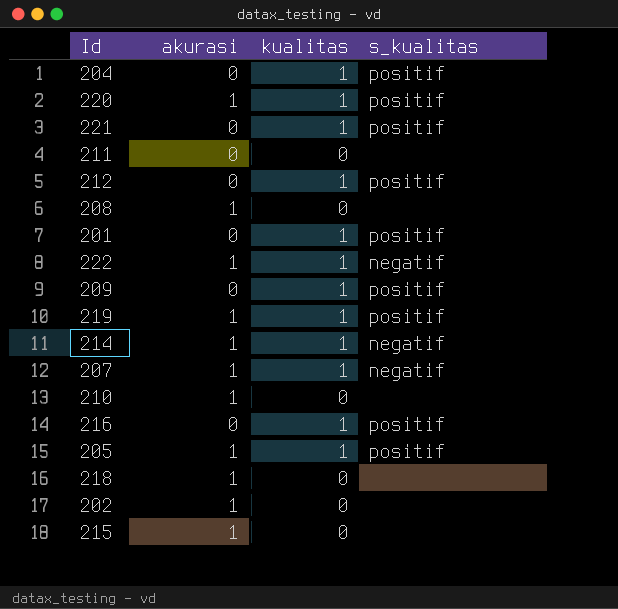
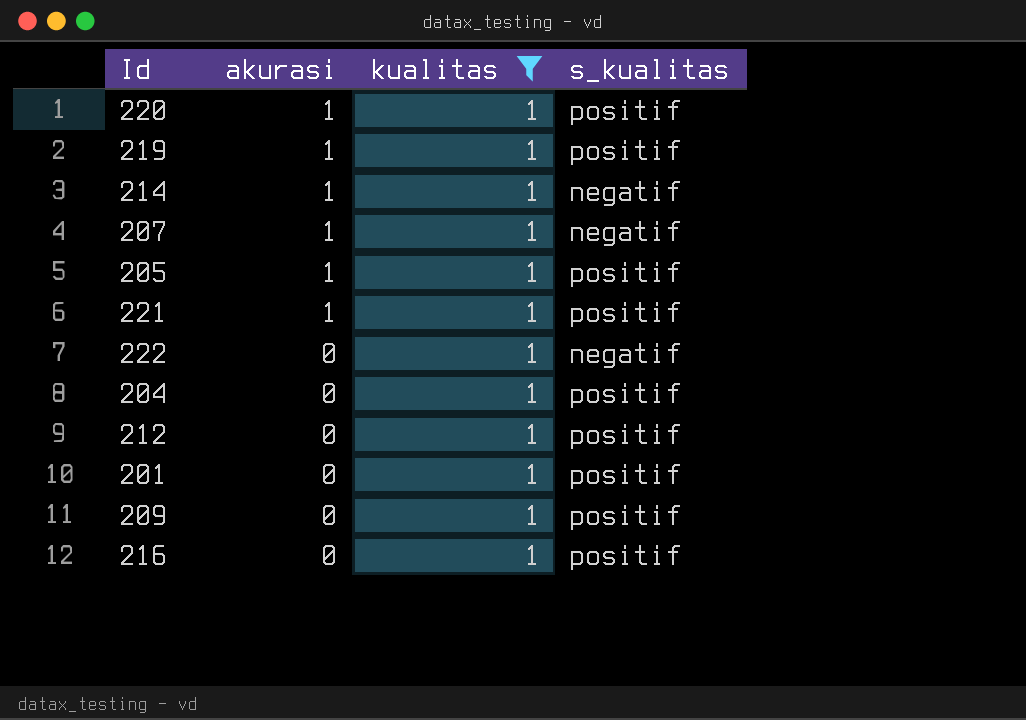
filter: none -> kualitas = 1
row order: none -> akurasi descending
221 | akurasi: 0 -> 1
222 | akurasi: 1 -> 0

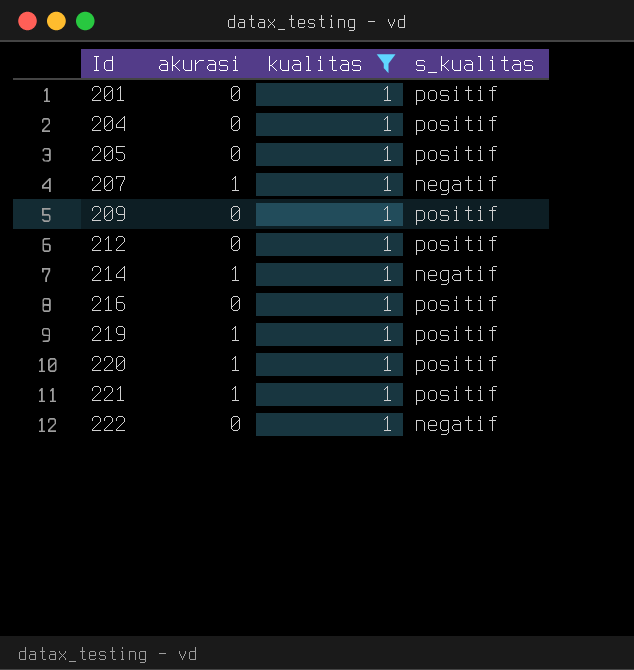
row order: akurasi descending -> Id ascending
205 | akurasi: 1 -> 0

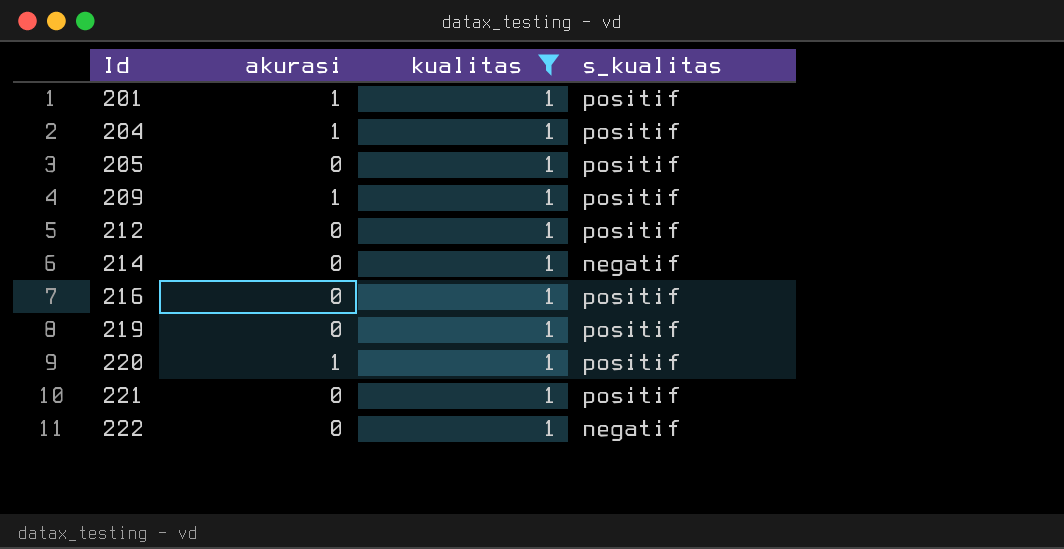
row 207: 1 | 1 | negatif -> none
201 | akurasi: 0 -> 1
204 | akurasi: 0 -> 1
209 | akurasi: 0 -> 1
214 | akurasi: 1 -> 0
219 | akurasi: 1 -> 0
221 | akurasi: 1 -> 0

